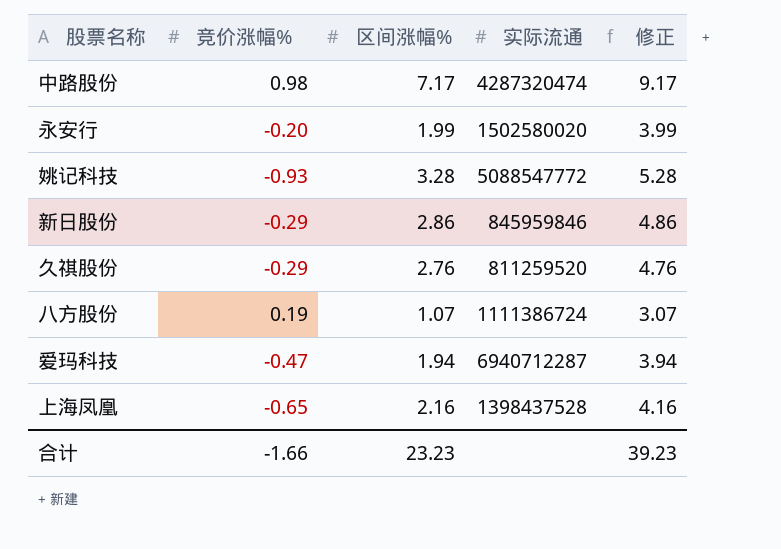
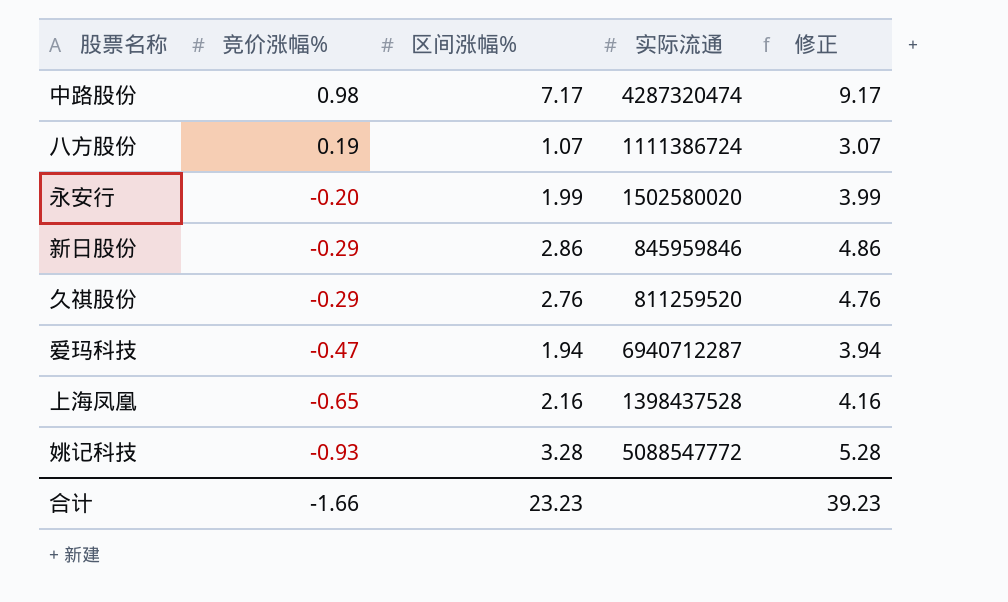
row order: none -> 竞价涨幅% descending

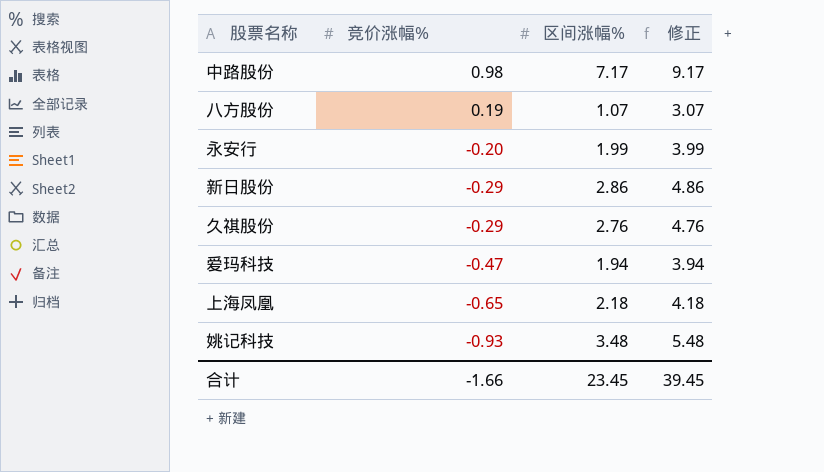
column 实际流通 | position: 4 -> none
上海凤凰 | 区间涨幅%: 2.16 -> 2.18
上海凤凰 | 修正: 4.16 -> 4.18
姚记科技 | 区间涨幅%: 3.28 -> 3.48
姚记科技 | 修正: 5.28 -> 5.48
合计 | 区间涨幅%: 23.23 -> 23.45
合计 | 修正: 39.23 -> 39.45

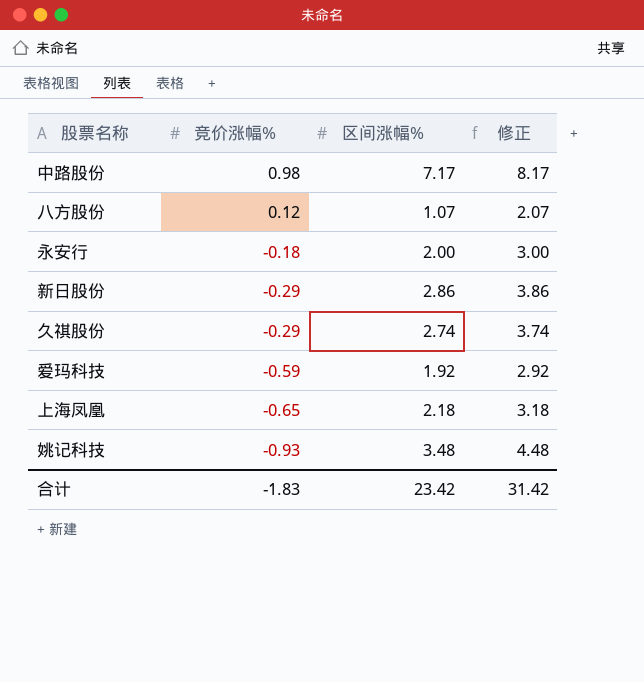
column 修正 | formula: [区间涨幅%] + 2 -> [区间涨幅%] + 1
八方股份 | 竞价涨幅%: 0.19 -> 0.12
永安行 | 竞价涨幅%: -0.20 -> -0.18
永安行 | 区间涨幅%: 1.99 -> 2.00
久祺股份 | 区间涨幅%: 2.76 -> 2.74
爱玛科技 | 竞价涨幅%: -0.47 -> -0.59
爱玛科技 | 区间涨幅%: 1.94 -> 1.92
合计 | 竞价涨幅%: -1.66 -> -1.83
合计 | 区间涨幅%: 23.45 -> 23.42
合计 | 修正: 39.45 -> 31.42

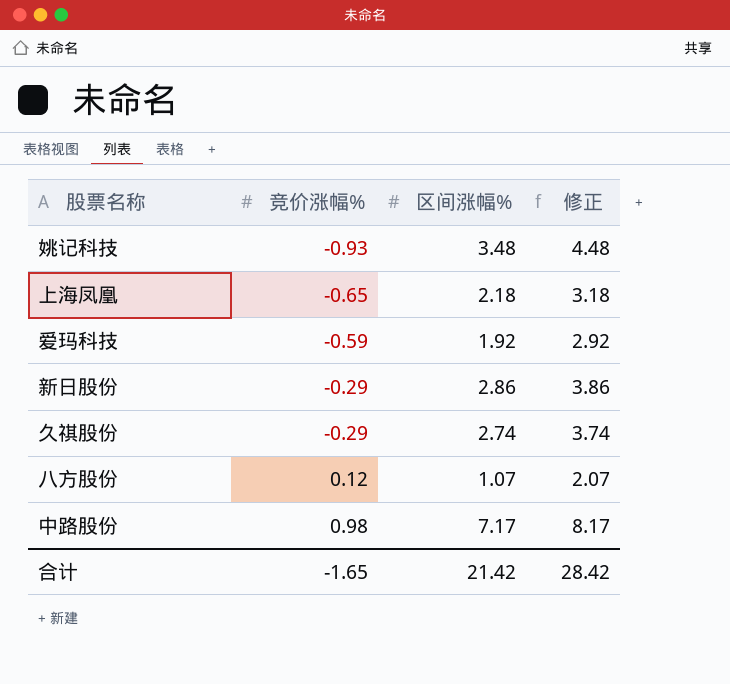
row order: 竞价涨幅% descending -> 竞价涨幅% ascending
row 永安行: -0.18 | 2.00 | 3.00 -> none
合计 | 竞价涨幅%: -1.83 -> -1.65
合计 | 区间涨幅%: 23.42 -> 21.42
合计 | 修正: 31.42 -> 28.42

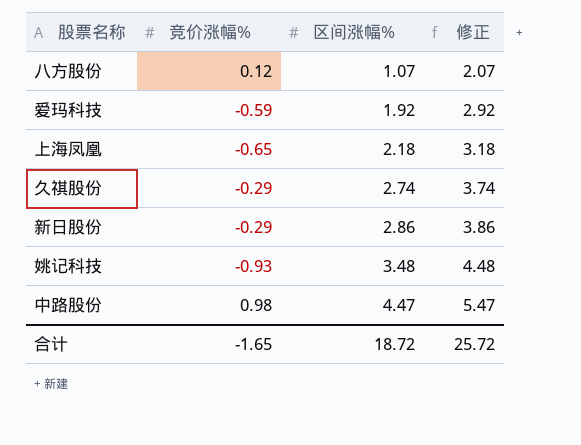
row order: 竞价涨幅% ascending -> 区间涨幅% ascending
中路股份 | 区间涨幅%: 7.17 -> 4.47
中路股份 | 修正: 8.17 -> 5.47
合计 | 区间涨幅%: 21.42 -> 18.72
合计 | 修正: 28.42 -> 25.72

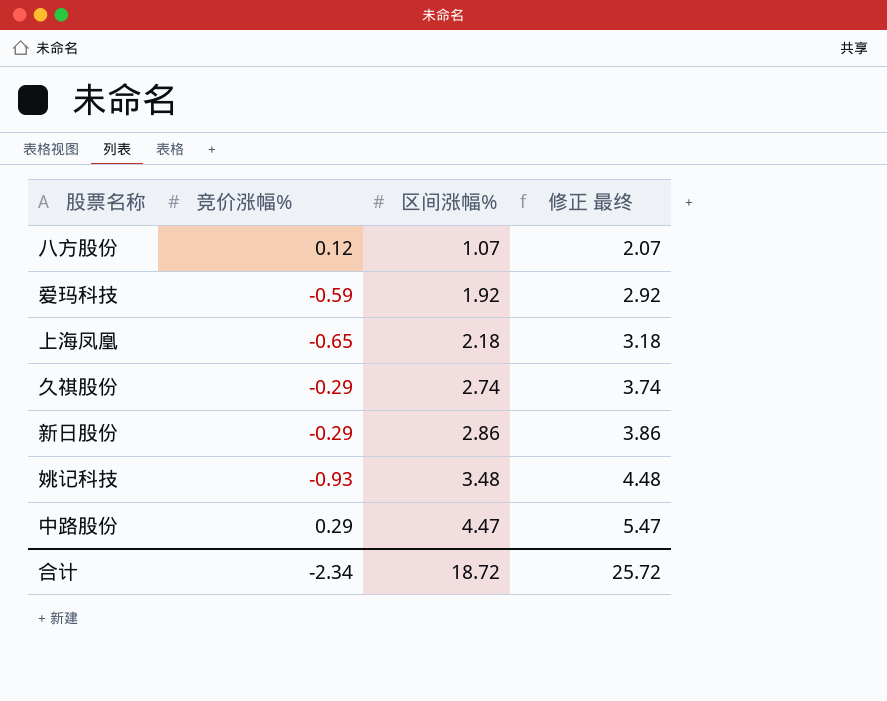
column name: 修正 -> 修正 最终
中路股份 | 竞价涨幅%: 0.98 -> 0.29
合计 | 竞价涨幅%: -1.65 -> -2.34

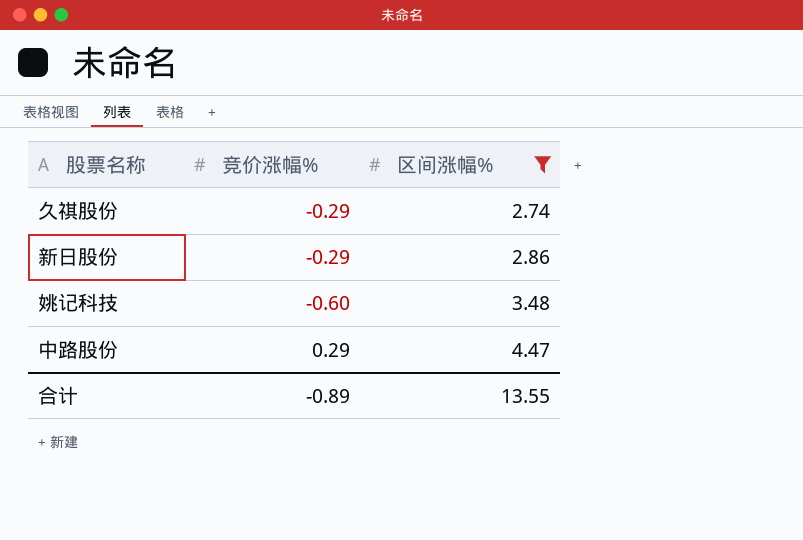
filter: none -> 区间涨幅% >= 2.74
column 修正 最终 | formula: [区间涨幅%] + 1 -> none
姚记科技 | 竞价涨幅%: -0.93 -> -0.60
合计 | 竞价涨幅%: -2.34 -> -0.89
合计 | 区间涨幅%: 18.72 -> 13.55

